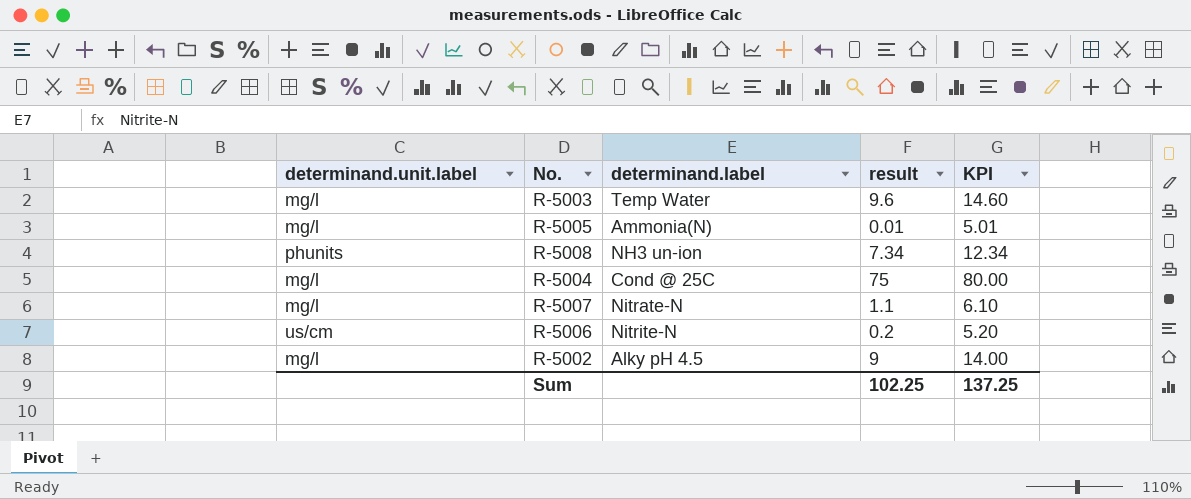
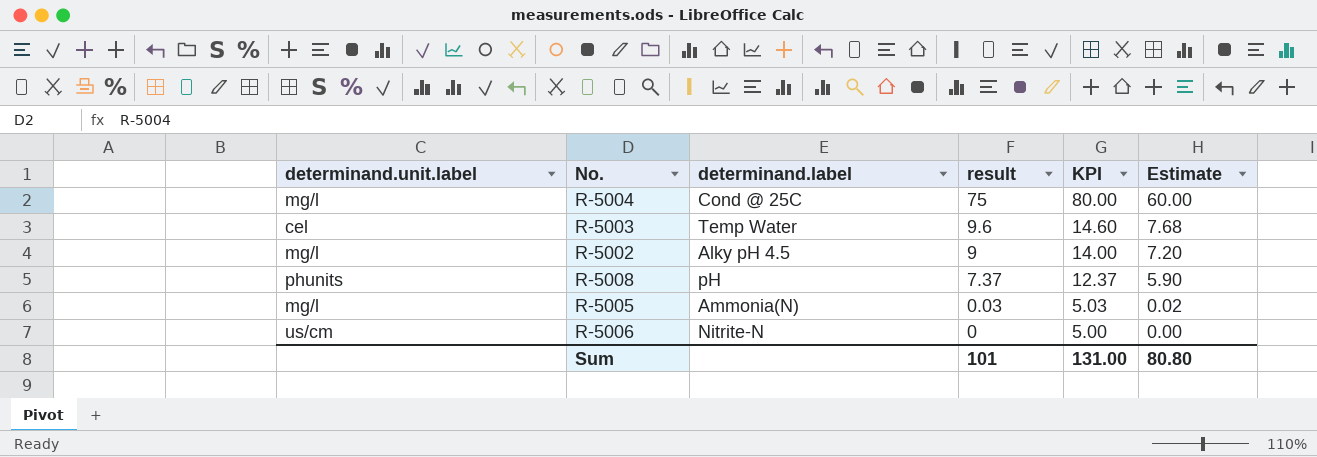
row order: none -> result descending
column Estimate | formula: none -> [result] * 0.8
row R-5007: mg/l | Nitrate-N | 1.1 | 6.10 -> none
R-5003 | determinand.unit.label: mg/l -> cel
R-5008 | determinand.label: NH3 un-ion -> pH
R-5008 | result: 7.34 -> 7.37
R-5008 | KPI: 12.34 -> 12.37
R-5005 | result: 0.01 -> 0.03
R-5005 | KPI: 5.01 -> 5.03
R-5006 | result: 0.2 -> 0
R-5006 | KPI: 5.20 -> 5.00
Sum | result: 102.25 -> 101
Sum | KPI: 137.25 -> 131.00

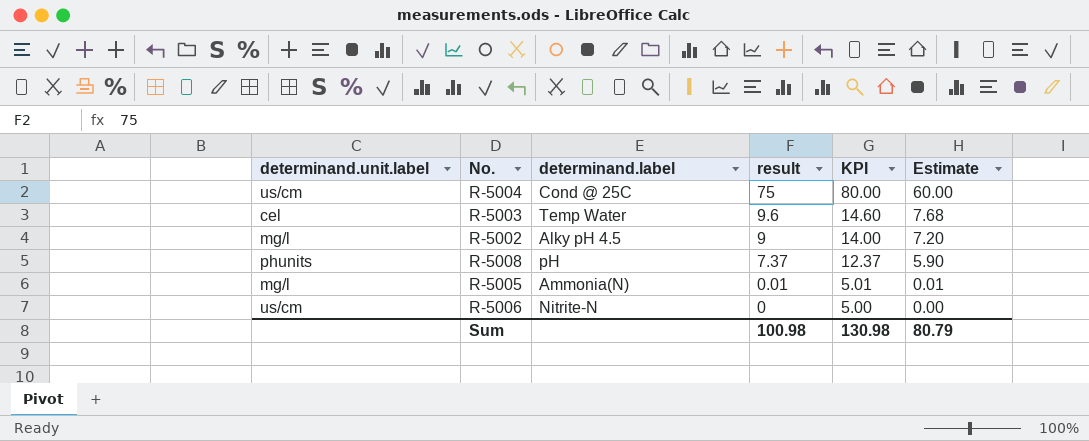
R-5004 | determinand.unit.label: mg/l -> us/cm
R-5005 | result: 0.03 -> 0.01
R-5005 | KPI: 5.03 -> 5.01
R-5005 | Estimate: 0.02 -> 0.01
Sum | result: 101 -> 100.98
Sum | KPI: 131.00 -> 130.98
Sum | Estimate: 80.80 -> 80.79

